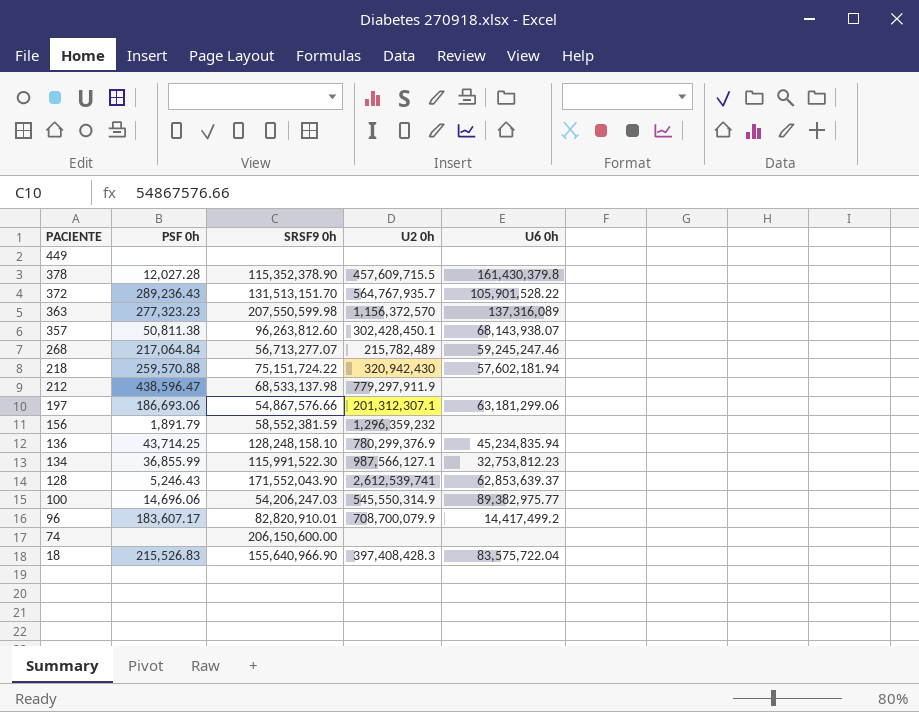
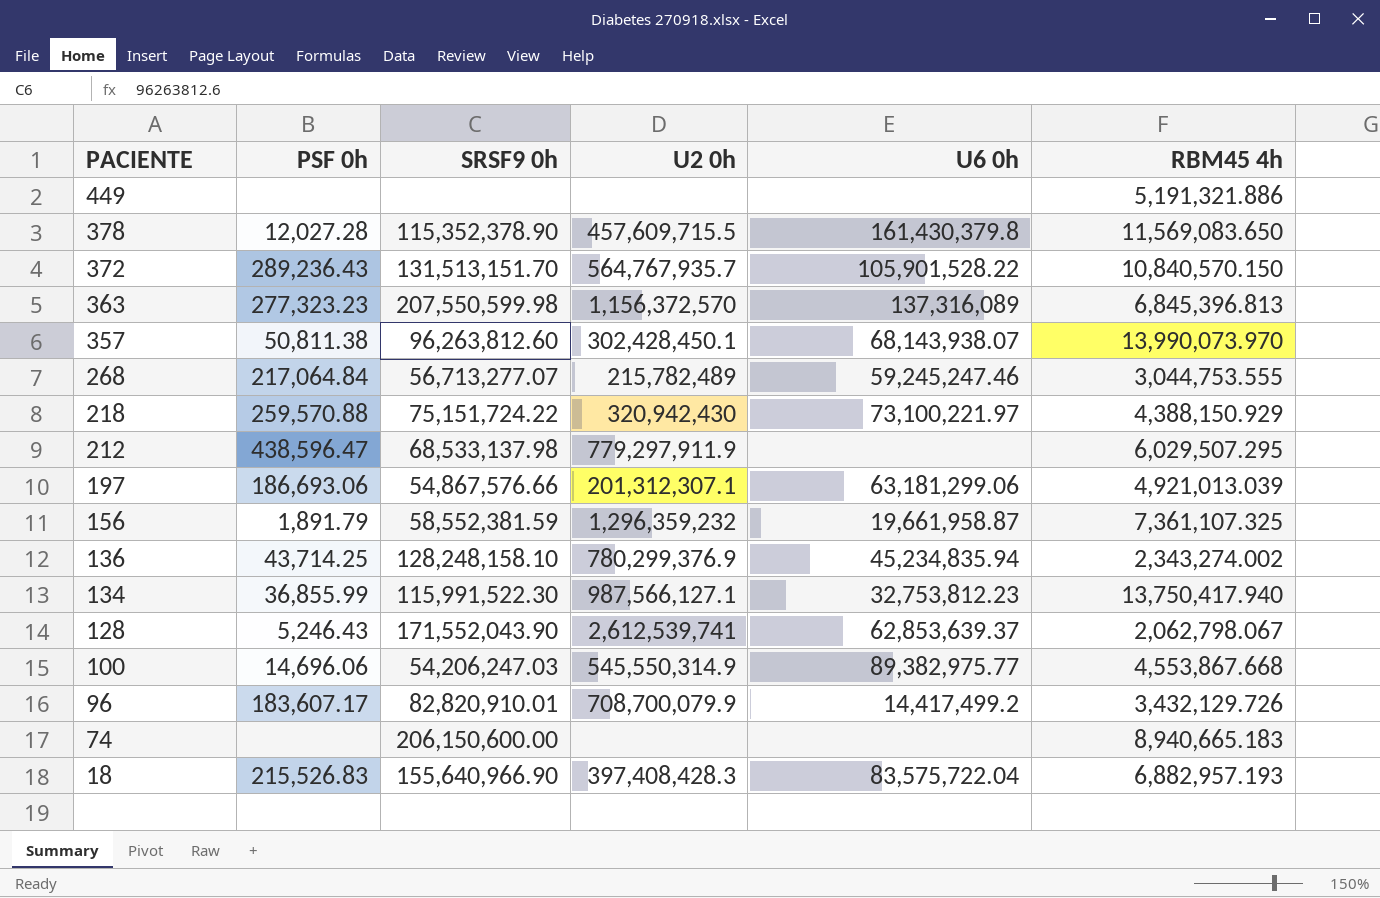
column RBM45 4h | position: none -> 6
218 | U6 0h: 57,602,181.94 -> 73,100,221.97
156 | U6 0h: none -> 19,661,958.87

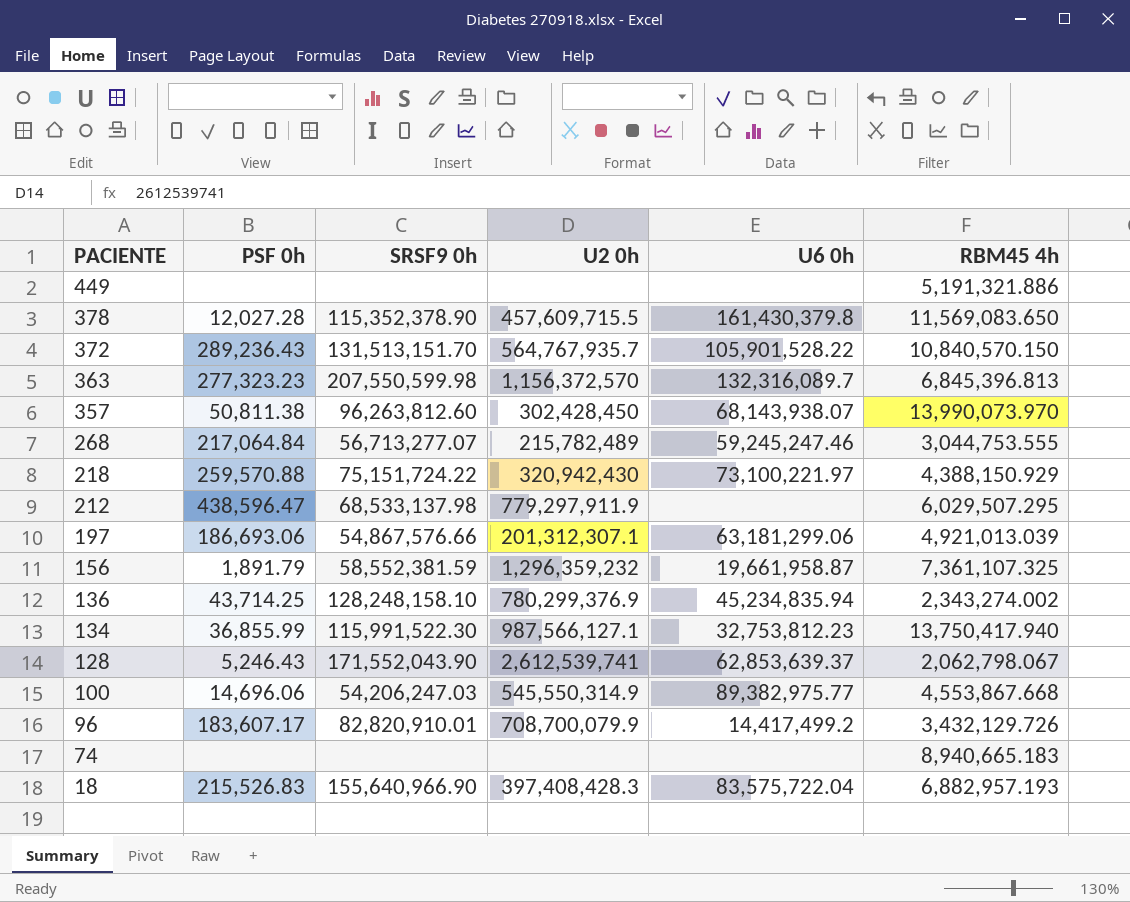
363 | U6 0h: 137,316,089 -> 132,316,089.7
357 | U2 0h: 302,428,450.1 -> 302,428,450
74 | SRSF9 0h: 206,150,600.00 -> none

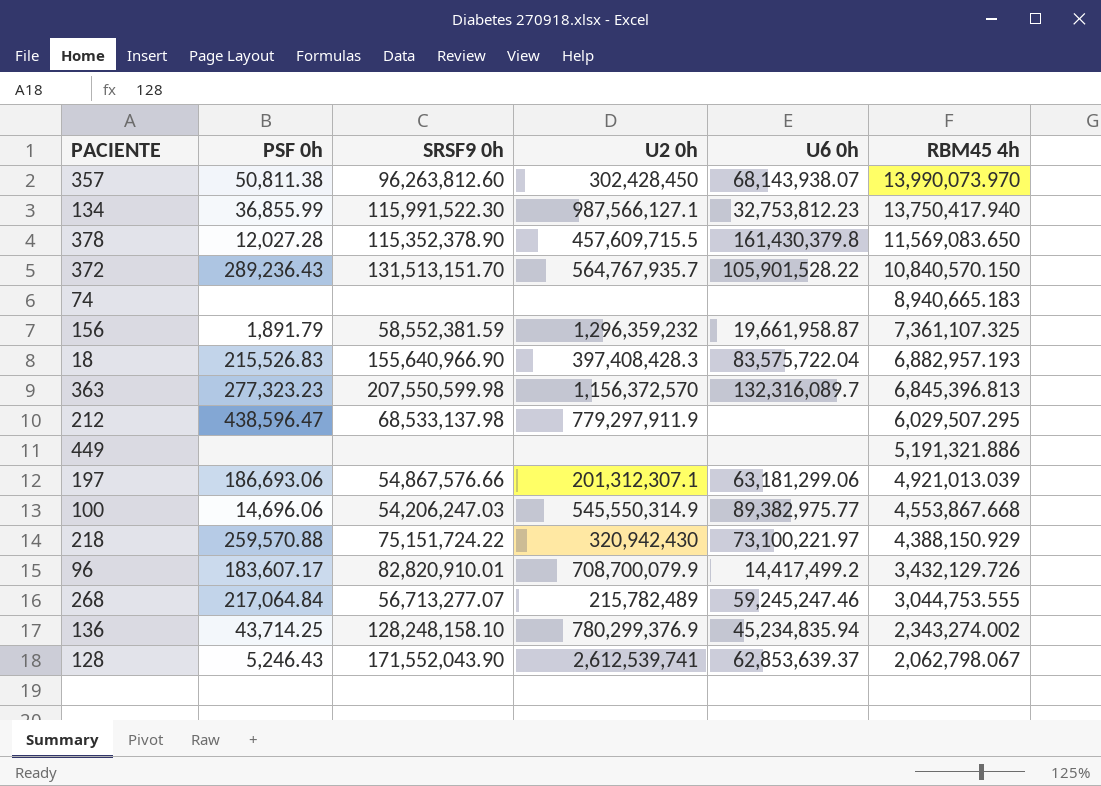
row order: PACIENTE descending -> RBM45 4h descending

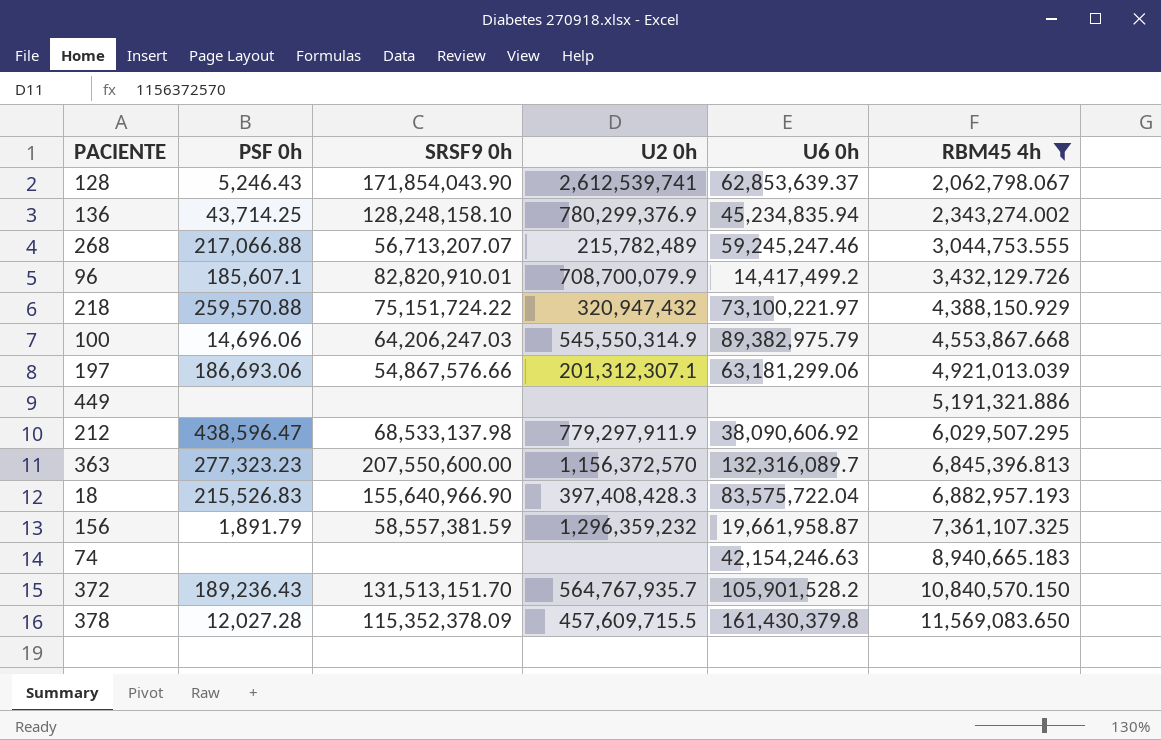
filter: none -> RBM45 4h <= 11,569,083.650
row order: RBM45 4h descending -> RBM45 4h ascending
128 | SRSF9 0h: 171,552,043.90 -> 171,854,043.90
268 | PSF 0h: 217,064.84 -> 217,066.88
268 | SRSF9 0h: 56,713,277.07 -> 56,713,207.07
96 | PSF 0h: 183,607.17 -> 185,607.1
218 | U2 0h: 320,942,430 -> 320,947,432
100 | SRSF9 0h: 54,206,247.03 -> 64,206,247.03
100 | U6 0h: 89,382,975.77 -> 89,382,975.79
212 | U6 0h: none -> 38,090,606.92
363 | SRSF9 0h: 207,550,599.98 -> 207,550,600.00
156 | SRSF9 0h: 58,552,381.59 -> 58,557,381.59
74 | U6 0h: none -> 42,154,246.63
372 | PSF 0h: 289,236.43 -> 189,236.43
372 | U6 0h: 105,901,528.22 -> 105,901,528.2
378 | SRSF9 0h: 115,352,378.90 -> 115,352,378.09

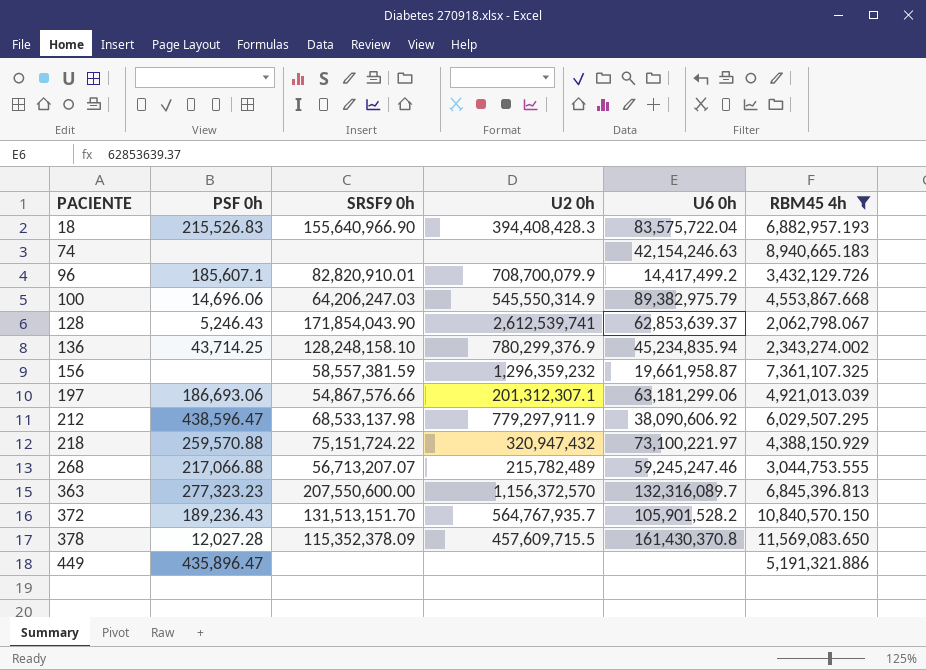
row order: RBM45 4h ascending -> PACIENTE ascending
18 | U2 0h: 397,408,428.3 -> 394,408,428.3
156 | PSF 0h: 1,891.79 -> none
378 | U6 0h: 161,430,379.8 -> 161,430,370.8
449 | PSF 0h: none -> 435,896.47

